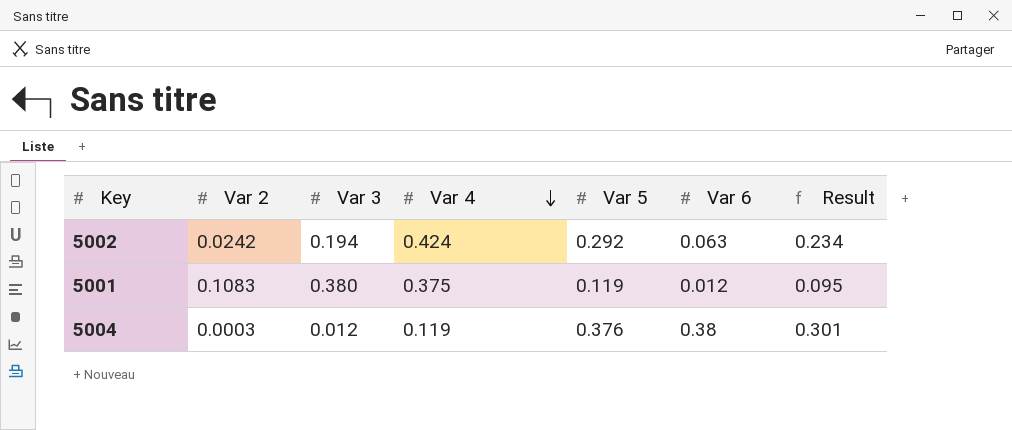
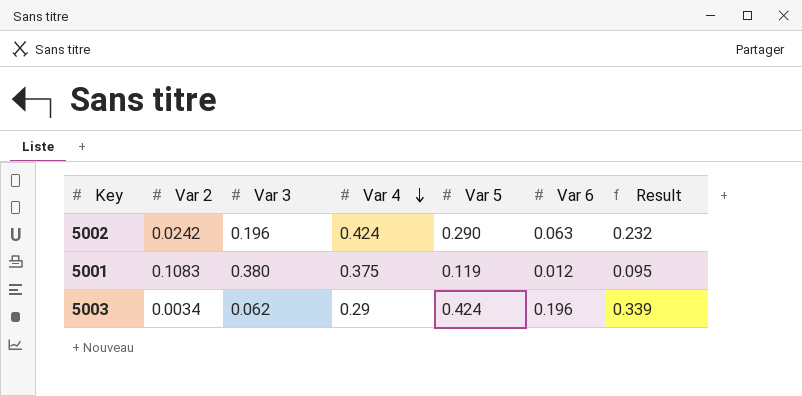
row 5004: 0.0003 | 0.012 | 0.119 | 0.376 | 0.38 | 0.301 -> none
5002 | Var 3: 0.194 -> 0.196
5002 | Var 5: 0.292 -> 0.290
5002 | Result: 0.234 -> 0.232
row 5003: none -> 0.0034 | 0.062 | 0.29 | 0.424 | 0.196 | 0.339

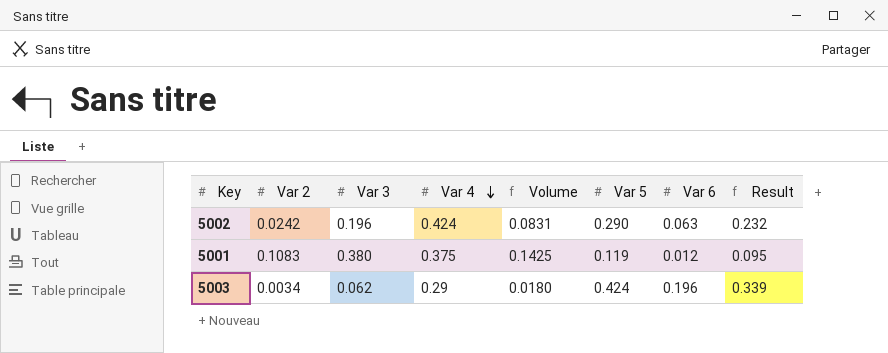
column Volume | formula: none -> [Var 3] * [Var 4]

